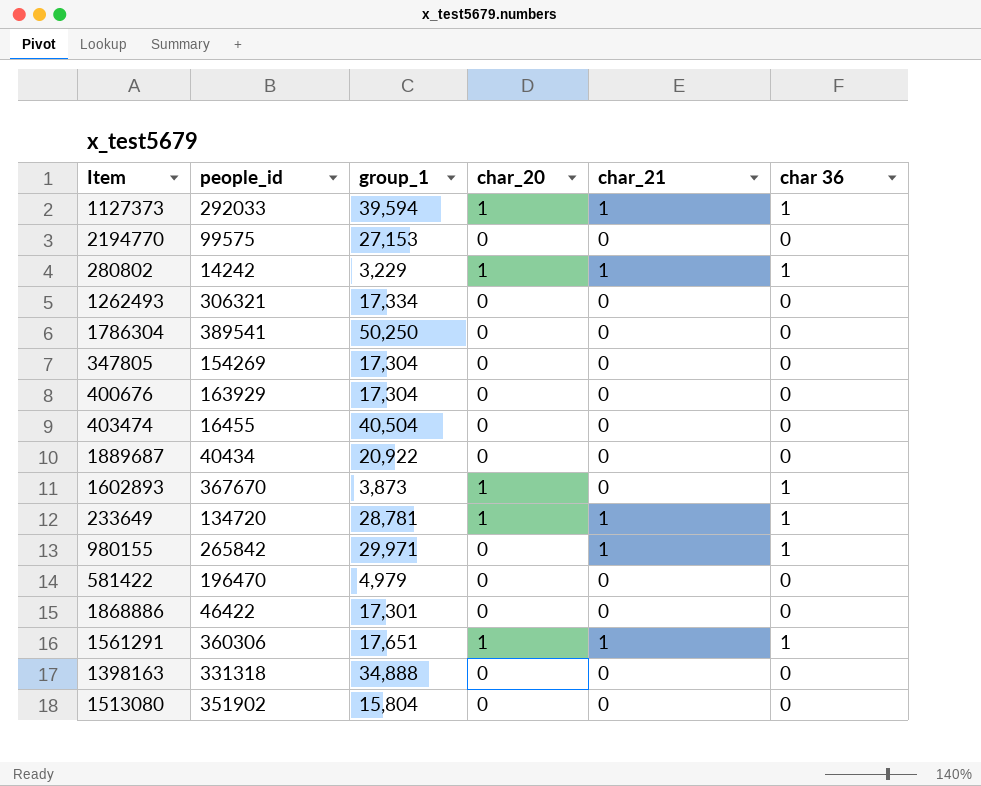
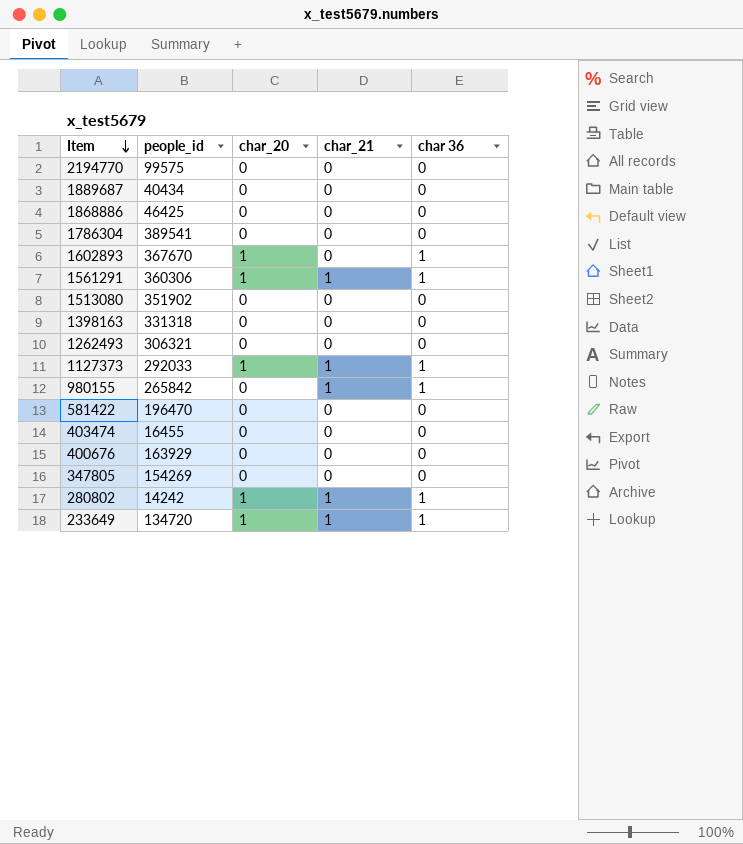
row order: none -> Item descending
column group_1 | position: 3 -> none
1868886 | people_id: 46422 -> 46425

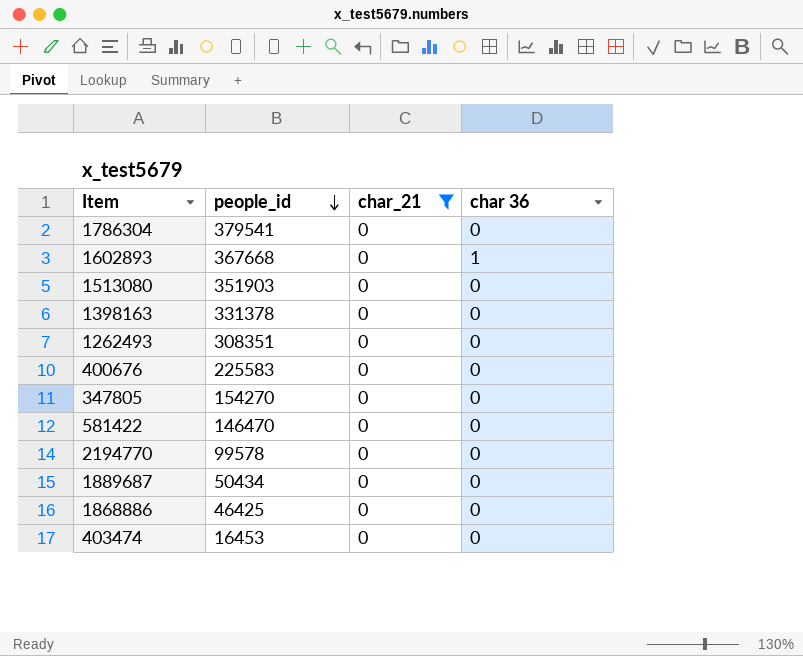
filter: none -> char_21 = 0
row order: Item descending -> people_id descending
column char_20 | position: 3 -> none
1786304 | people_id: 389541 -> 379541
1602893 | people_id: 367670 -> 367668
1513080 | people_id: 351902 -> 351903
1398163 | people_id: 331318 -> 331378
1262493 | people_id: 306321 -> 308351
400676 | people_id: 163929 -> 225583
347805 | people_id: 154269 -> 154270
581422 | people_id: 196470 -> 146470
2194770 | people_id: 99575 -> 99578
1889687 | people_id: 40434 -> 50434
403474 | people_id: 16455 -> 16453

